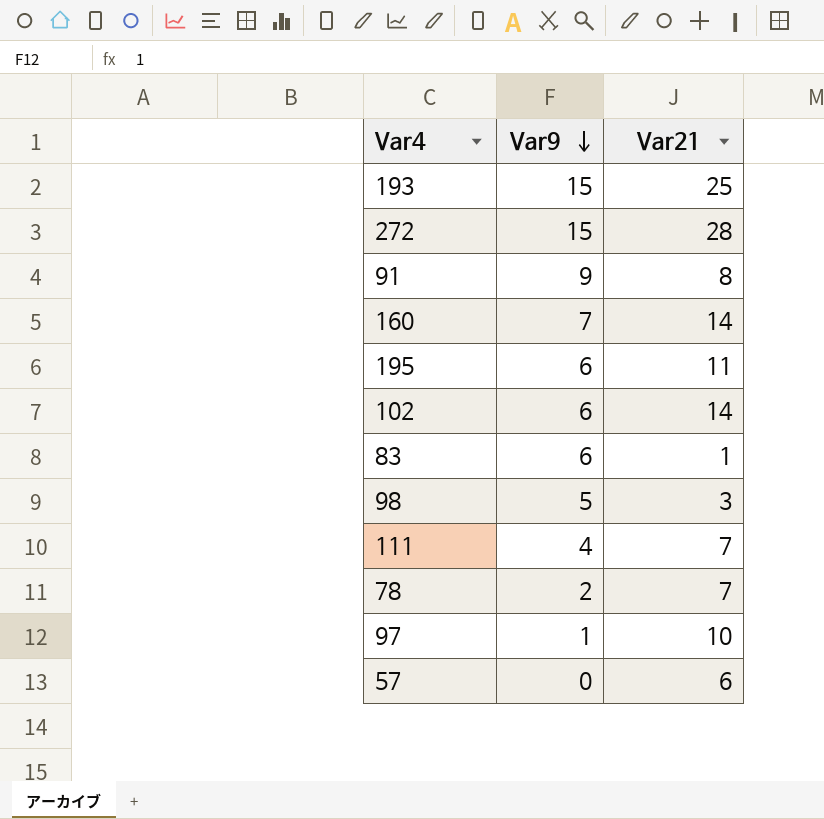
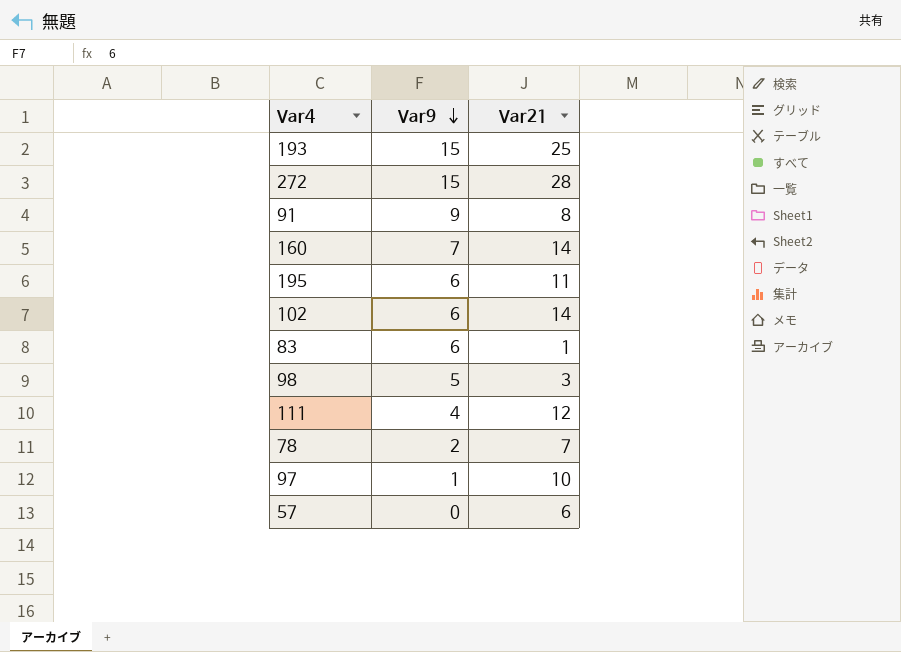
111 | Var21: 7 -> 12

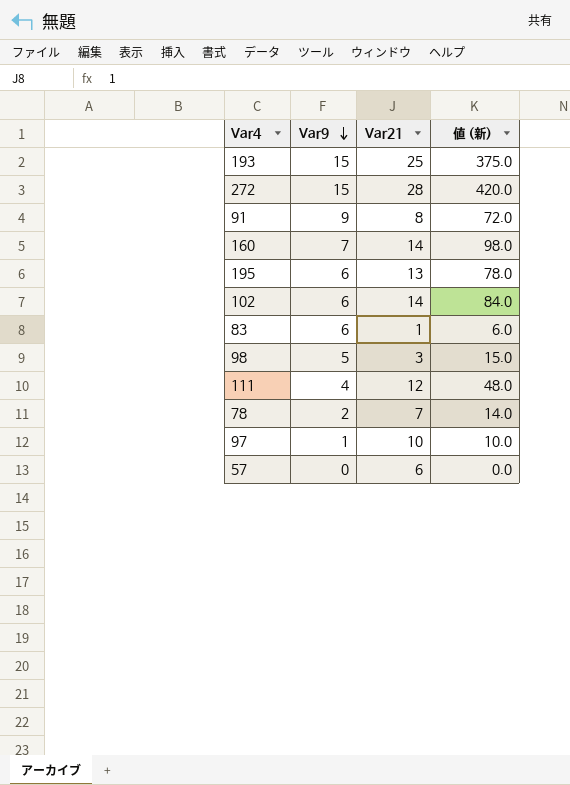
column 値 (新) | formula: none -> [Var9] * [Var21]
195 | Var21: 11 -> 13

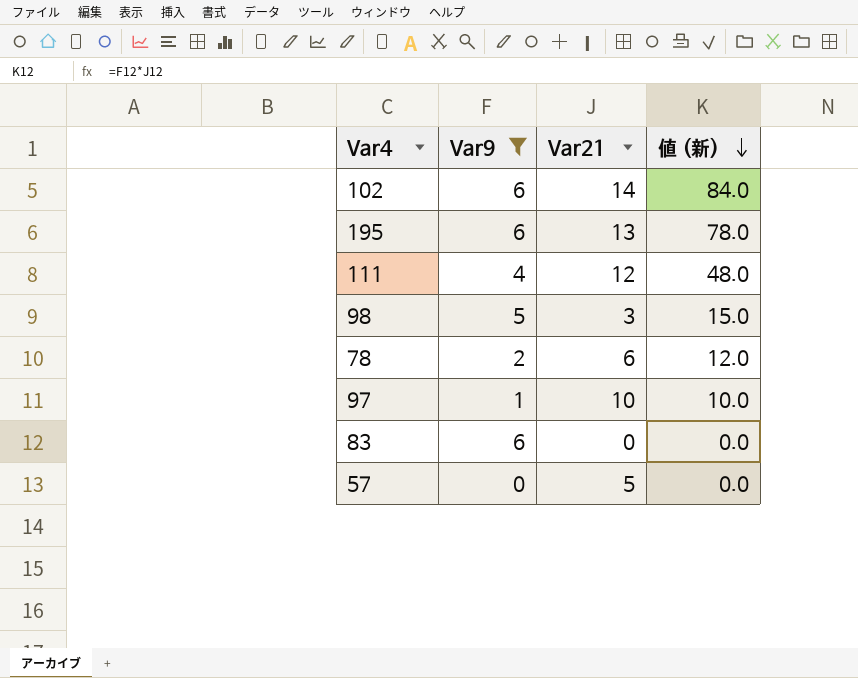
filter: none -> Var9 <= 6
row order: Var9 descending -> 値 (新) descending
78 | Var21: 7 -> 6
78 | 値 (新): 14.0 -> 12.0
83 | Var21: 1 -> 0
83 | 値 (新): 6.0 -> 0.0
57 | Var21: 6 -> 5

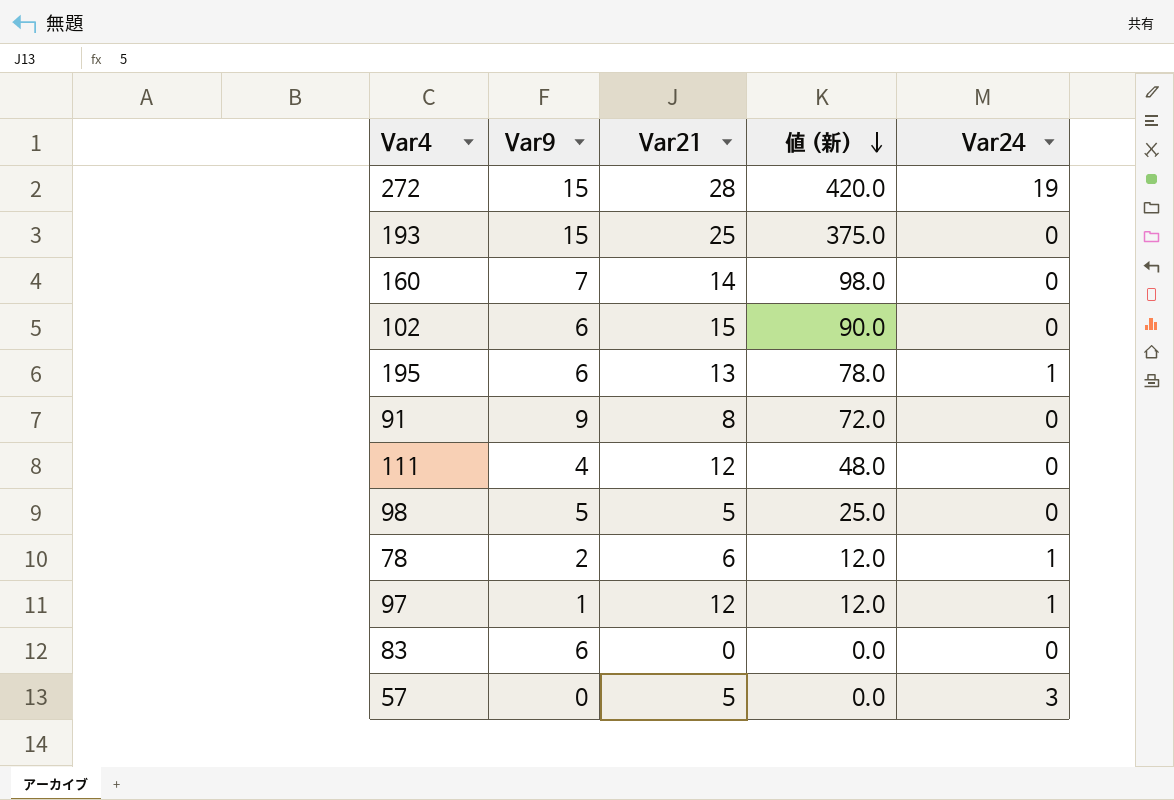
filter: Var9 <= 6 -> none
column Var24 | position: none -> 5
102 | Var21: 14 -> 15
102 | 値 (新): 84.0 -> 90.0
98 | Var21: 3 -> 5
98 | 値 (新): 15.0 -> 25.0
97 | Var21: 10 -> 12
97 | 値 (新): 10.0 -> 12.0

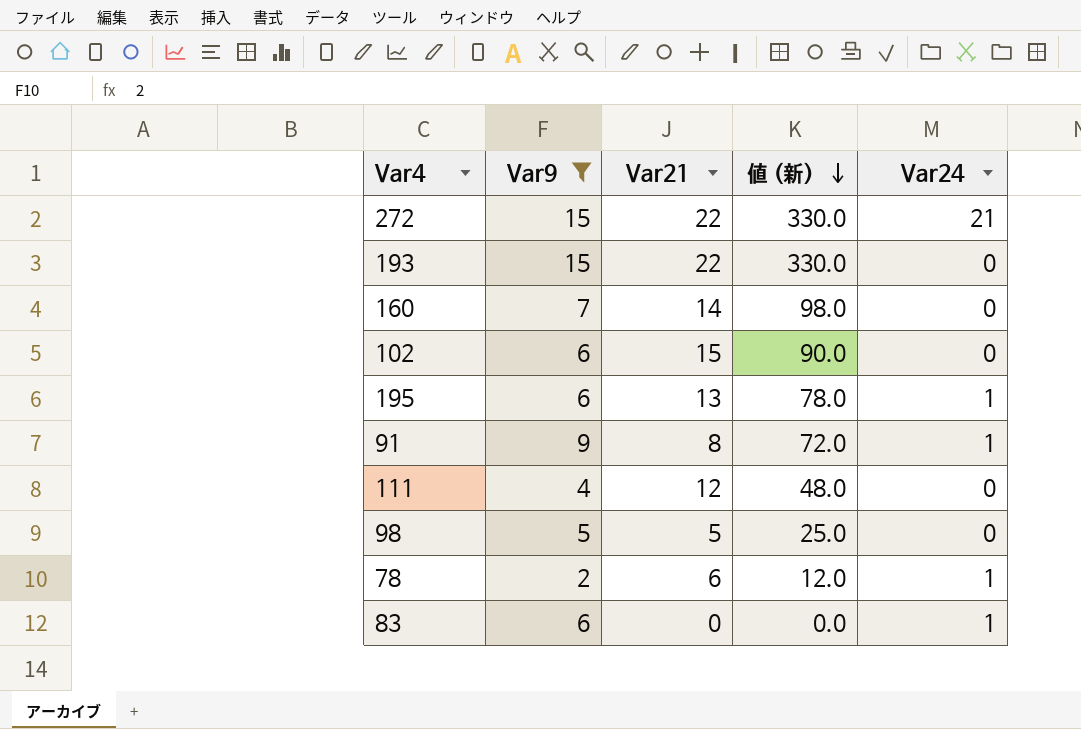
filter: none -> Var9 >= 2
272 | Var21: 28 -> 22
272 | 値 (新): 420.0 -> 330.0
272 | Var24: 19 -> 21
193 | Var21: 25 -> 22
193 | 値 (新): 375.0 -> 330.0
91 | Var24: 0 -> 1
83 | Var24: 0 -> 1

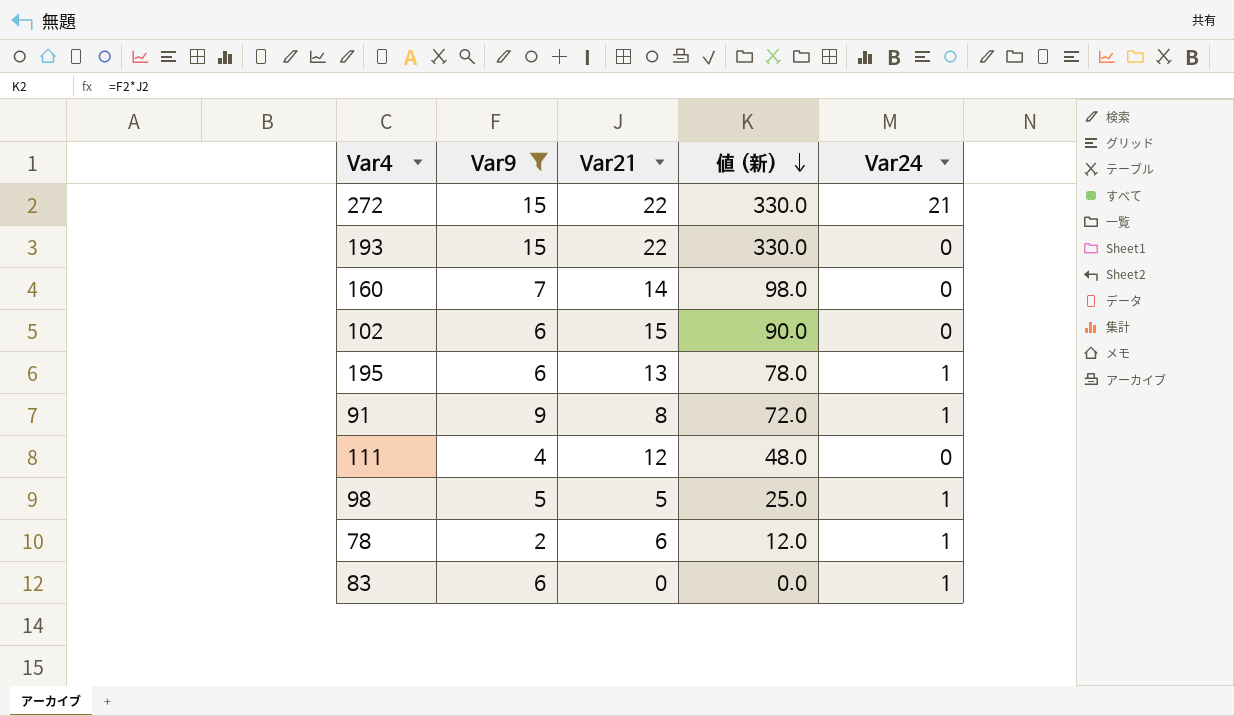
98 | Var24: 0 -> 1

